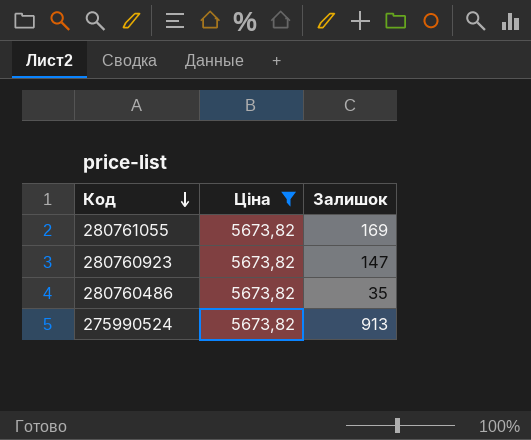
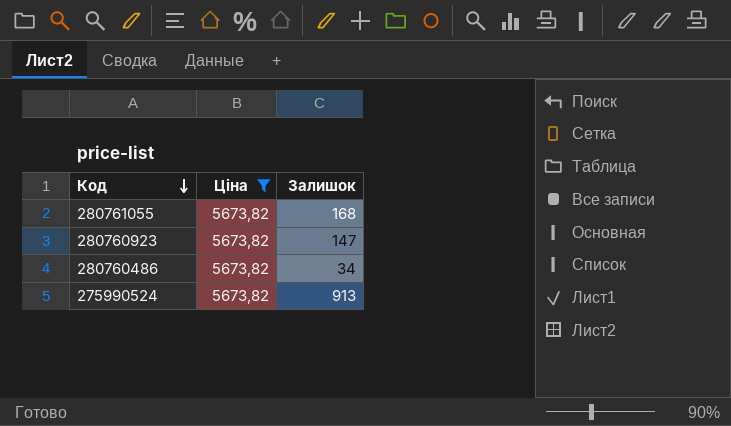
280761055 | Залишок: 169 -> 168
280760486 | Залишок: 35 -> 34

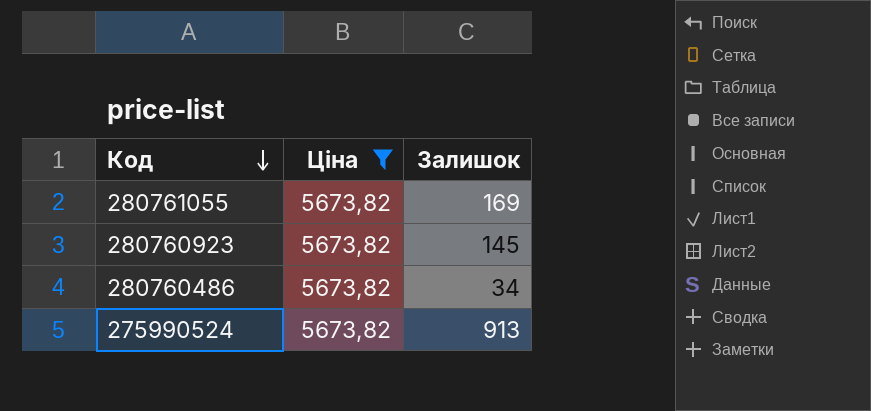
280761055 | Залишок: 168 -> 169
280760923 | Залишок: 147 -> 145

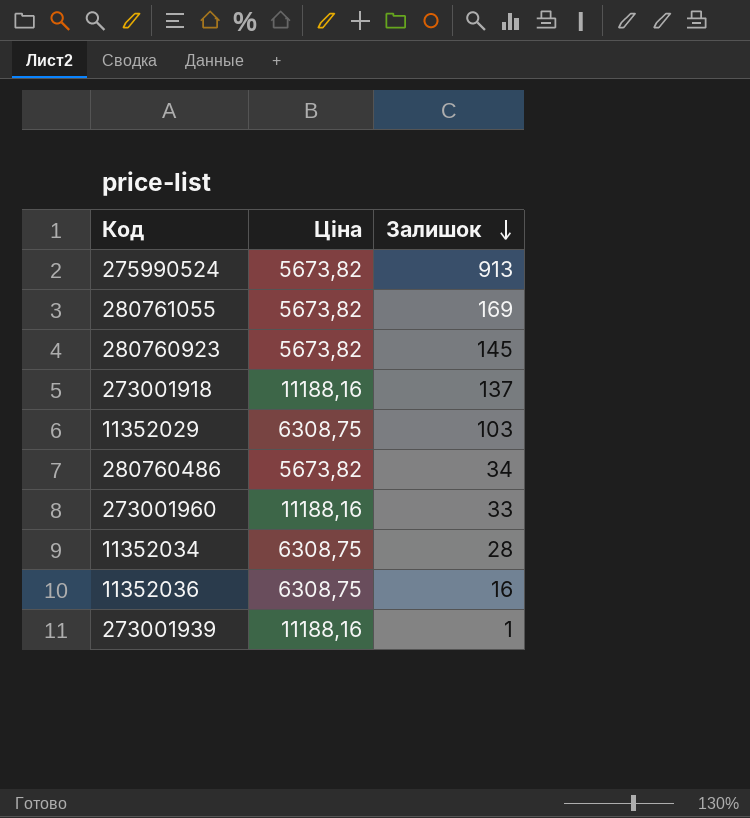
filter: Ціна = 5673,82 -> none
row order: Код descending -> Залишок descending

